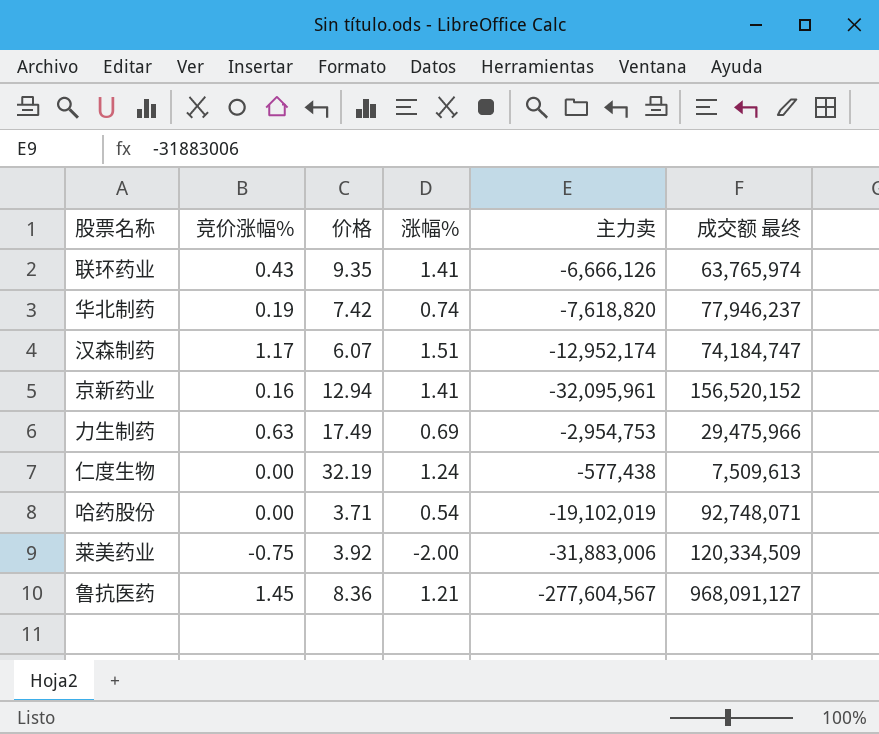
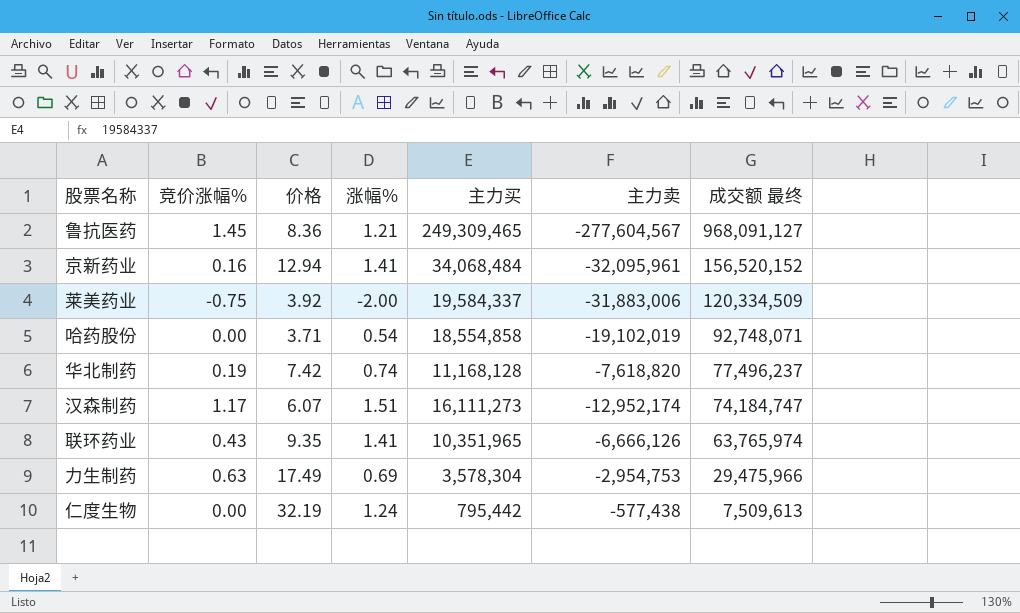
row order: none -> 成交额 最终 descending
column 主力买 | position: none -> 5
华北制药 | 成交额 最终: 77,946,237 -> 77,496,237

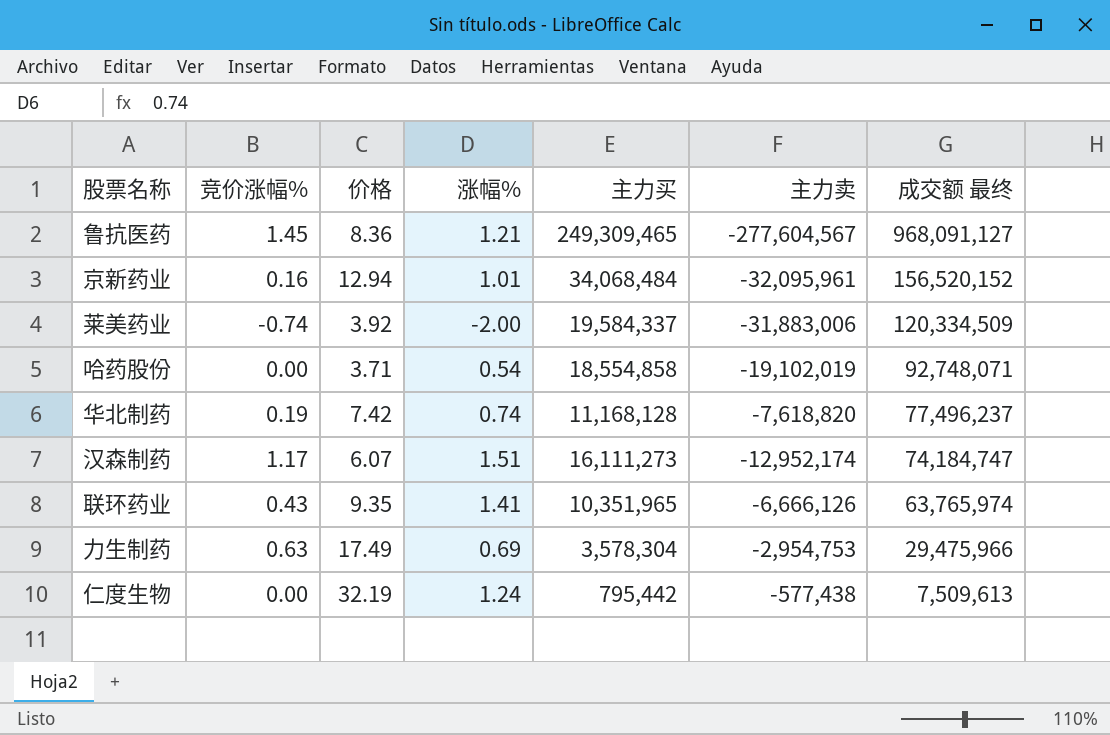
京新药业 | 涨幅%: 1.41 -> 1.01
莱美药业 | 竞价涨幅%: -0.75 -> -0.74

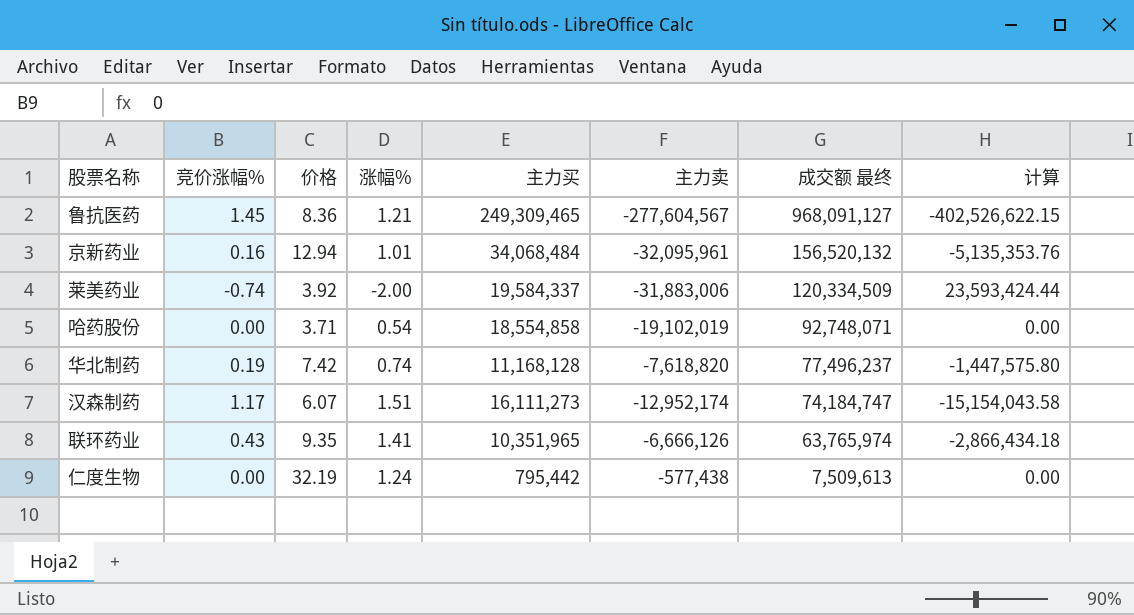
column 计算 | formula: none -> [竞价涨幅%] * [主力卖]
row 力生制药: 0.63 | 17.49 | 0.69 | 3,578,304 | -2,954,753 | 29,475,966 -> none
京新药业 | 成交额 最终: 156,520,152 -> 156,520,132

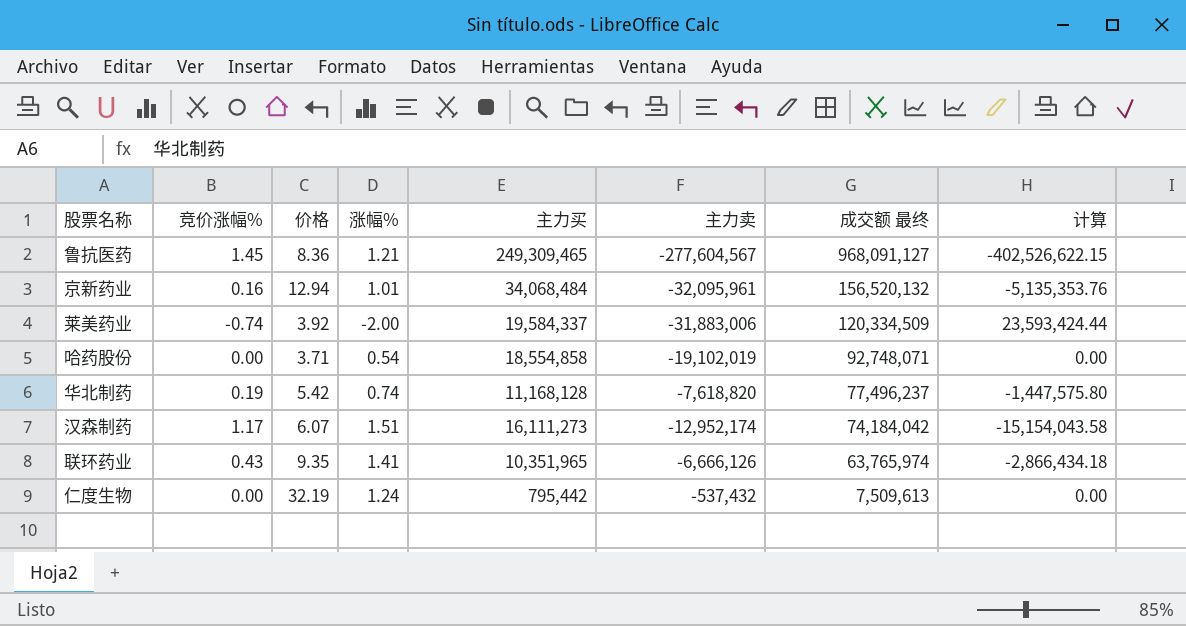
华北制药 | 价格: 7.42 -> 5.42
汉森制药 | 成交额 最终: 74,184,747 -> 74,184,042
仁度生物 | 主力卖: -577,438 -> -537,432

